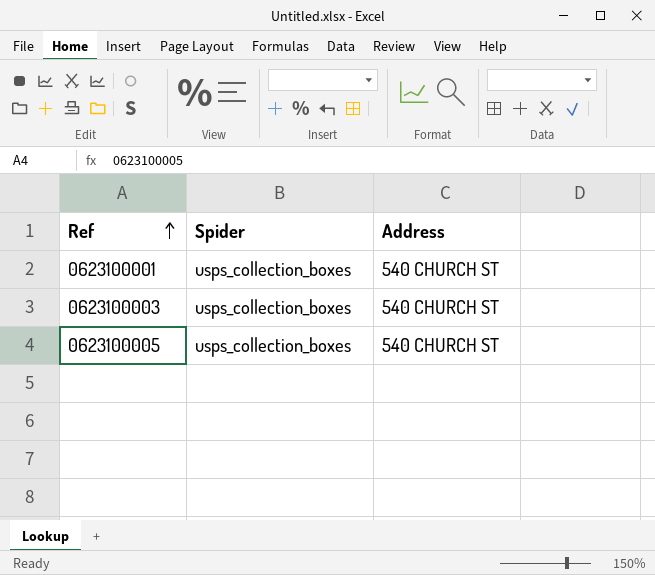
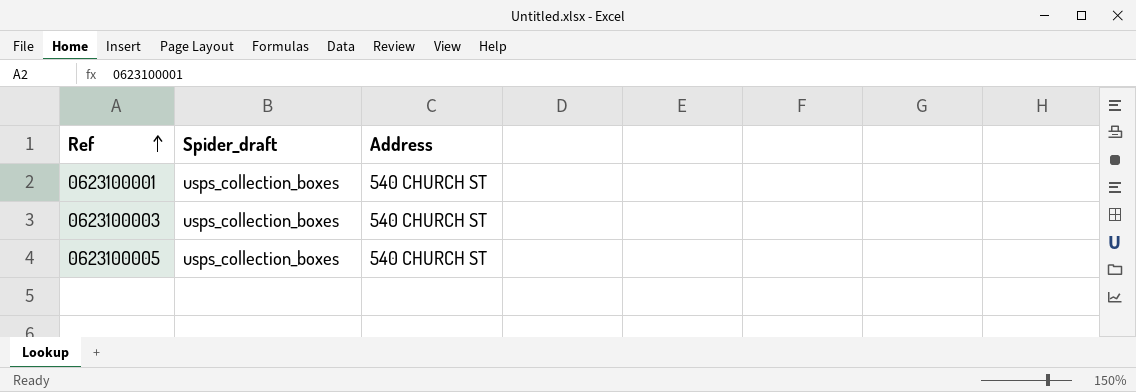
column name: Spider -> Spider_draft

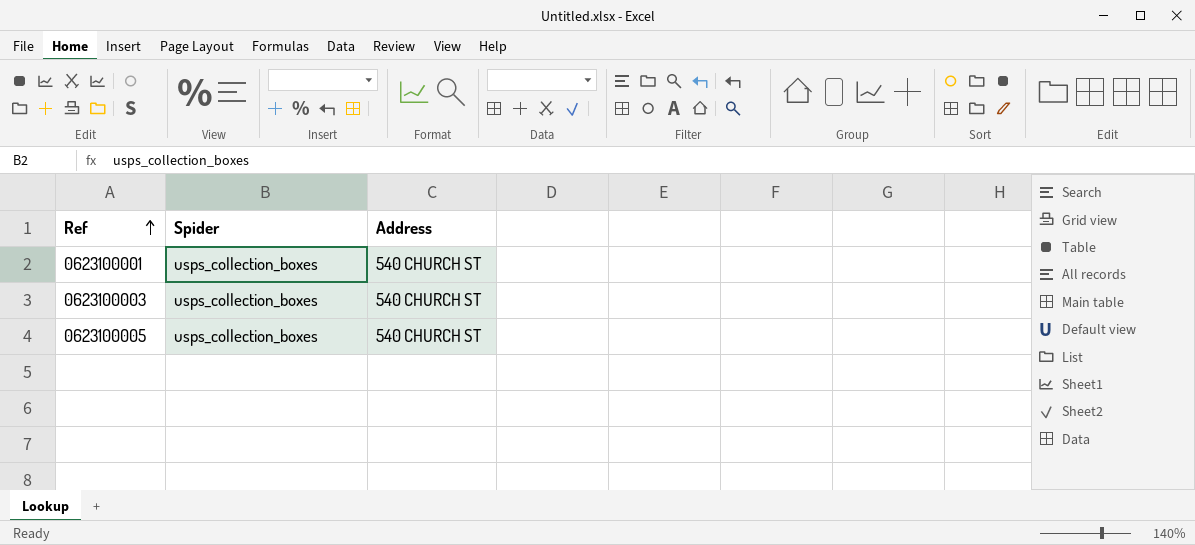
column name: Spider_draft -> Spider

